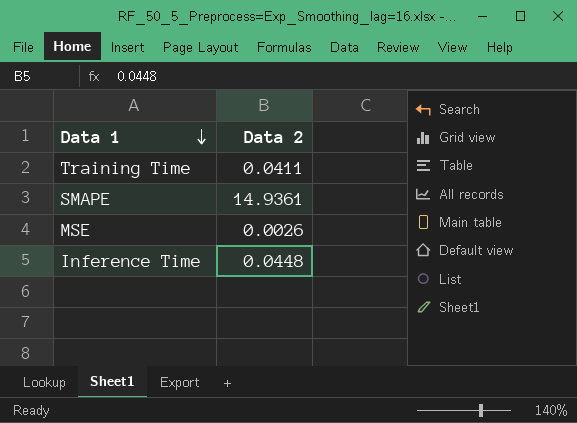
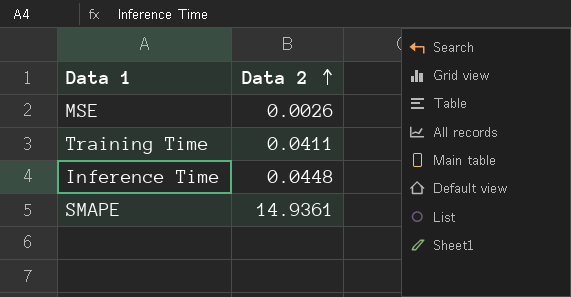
row order: Data 1 descending -> Data 2 ascending

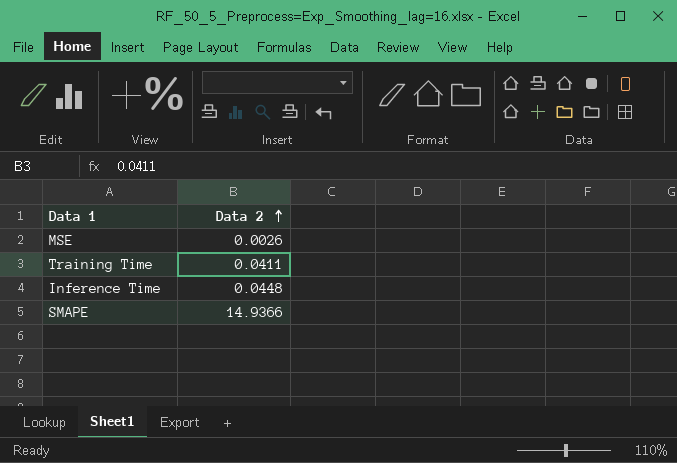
SMAPE | Data 2: 14.9361 -> 14.9366

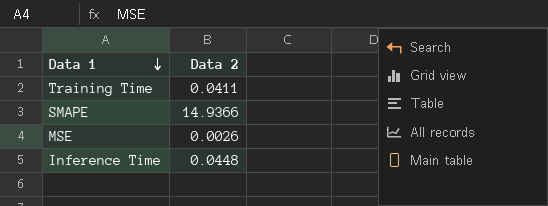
row order: Data 2 ascending -> Data 1 descending

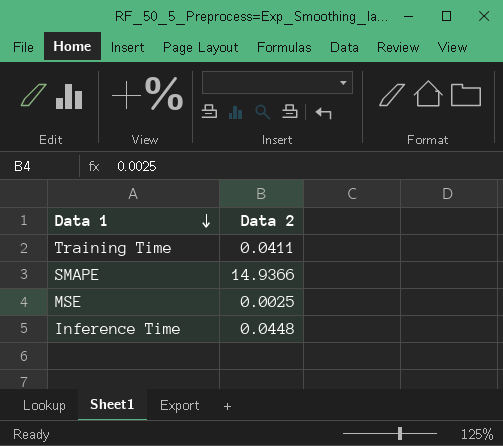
MSE | Data 2: 0.0026 -> 0.0025

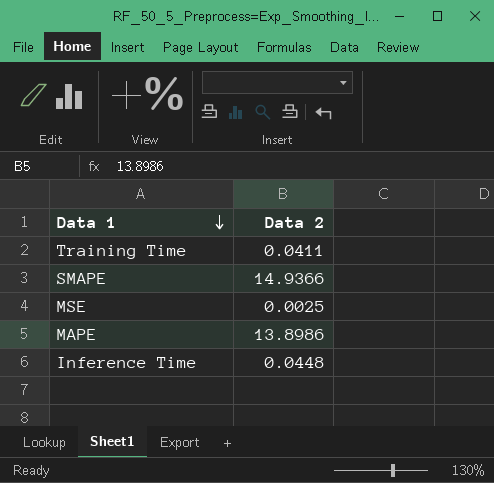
row MAPE: none -> 13.8986

